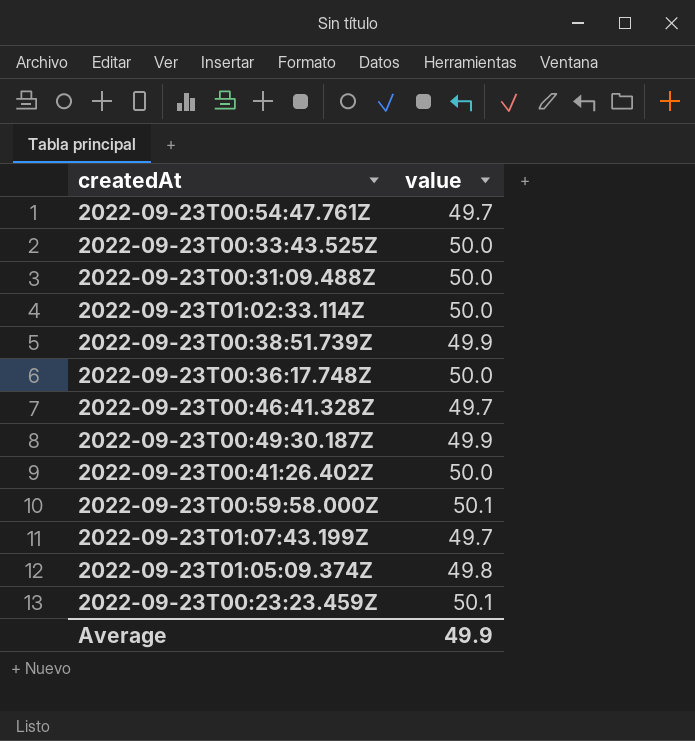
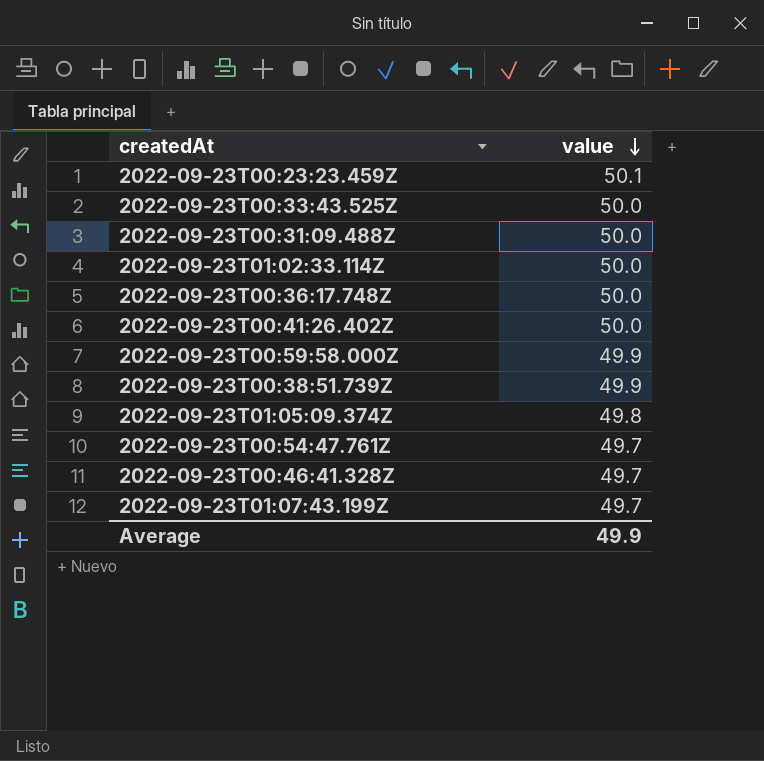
row order: none -> value descending
row 2022-09-23T00:49:30.187Z: 49.9 -> none
2022-09-23T00:59:58.000Z | value: 50.1 -> 49.9

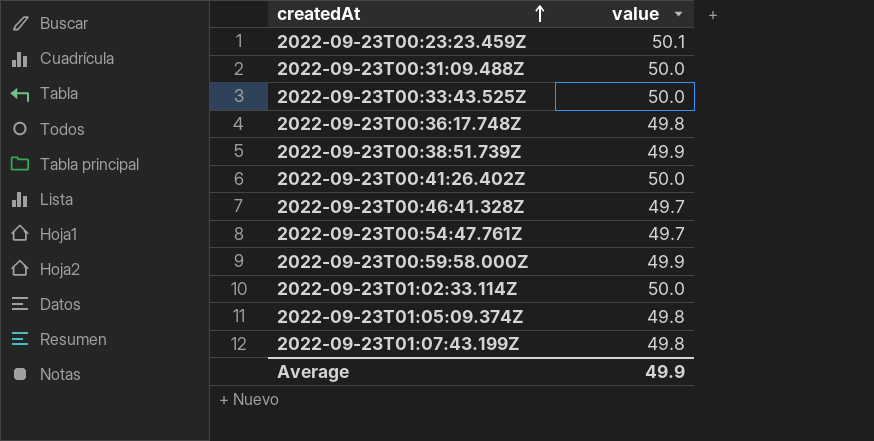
row order: value descending -> createdAt ascending
2022-09-23T00:36:17.748Z | value: 50.0 -> 49.8
2022-09-23T01:07:43.199Z | value: 49.7 -> 49.8

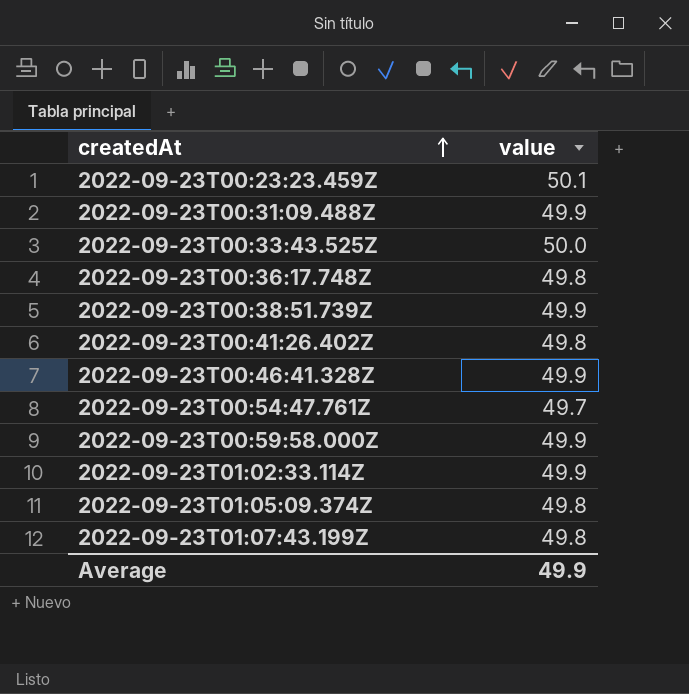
2022-09-23T00:31:09.488Z | value: 50.0 -> 49.9
2022-09-23T00:41:26.402Z | value: 50.0 -> 49.8
2022-09-23T00:46:41.328Z | value: 49.7 -> 49.9
2022-09-23T01:02:33.114Z | value: 50.0 -> 49.9

